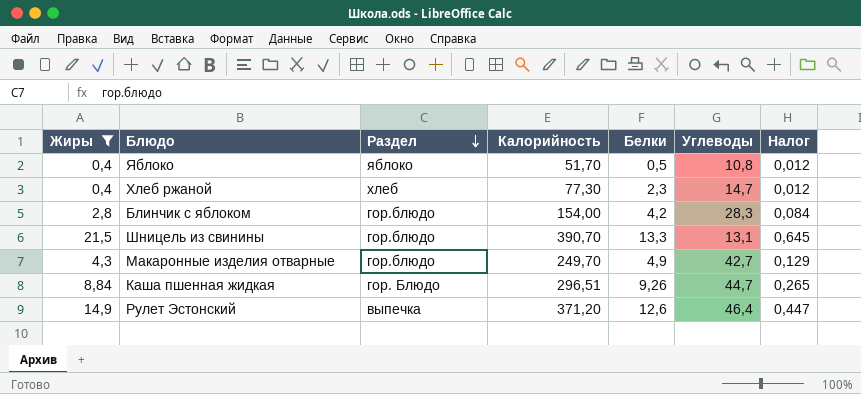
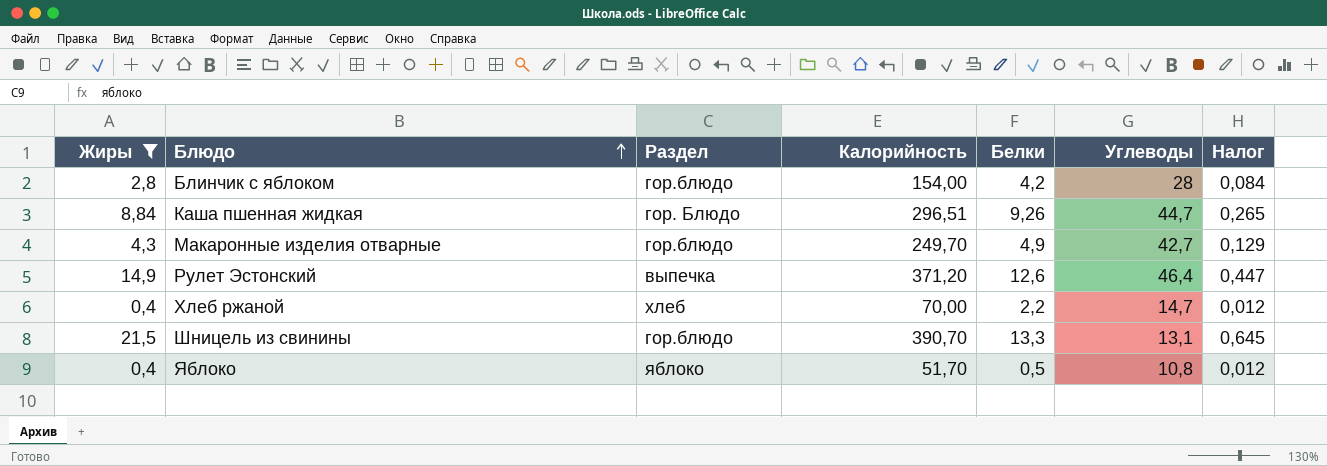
row order: Раздел descending -> Блюдо ascending
Блинчик с яблоком | Углеводы: 28,3 -> 28
Хлеб ржаной | Калорийность: 77,30 -> 70,00
Хлеб ржаной | Белки: 2,3 -> 2,2

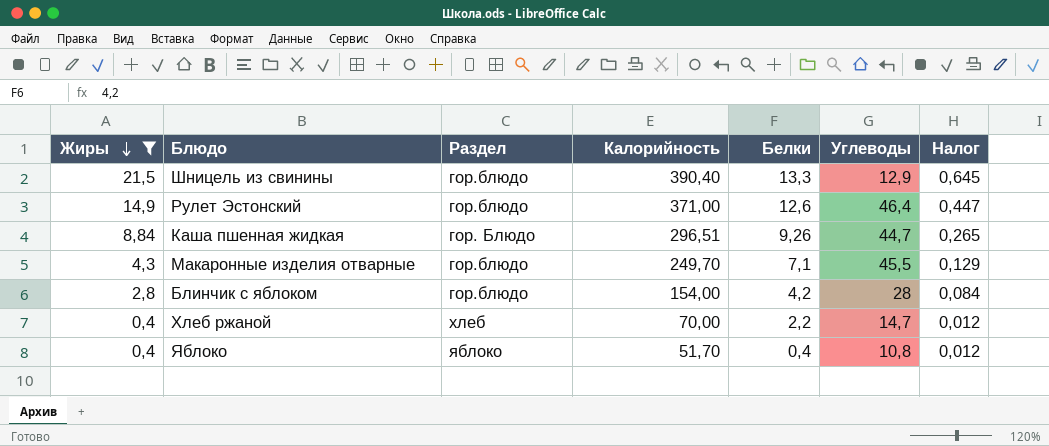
row order: Блюдо ascending -> Жиры descending
Шницель из свинины | Калорийность: 390,70 -> 390,40
Шницель из свинины | Углеводы: 13,1 -> 12,9
Рулет Эстонский | Раздел: выпечка -> гор.блюдо
Рулет Эстонский | Калорийность: 371,20 -> 371,00
Макаронные изделия отварные | Белки: 4,9 -> 7,1
Макаронные изделия отварные | Углеводы: 42,7 -> 45,5
Яблоко | Белки: 0,5 -> 0,4

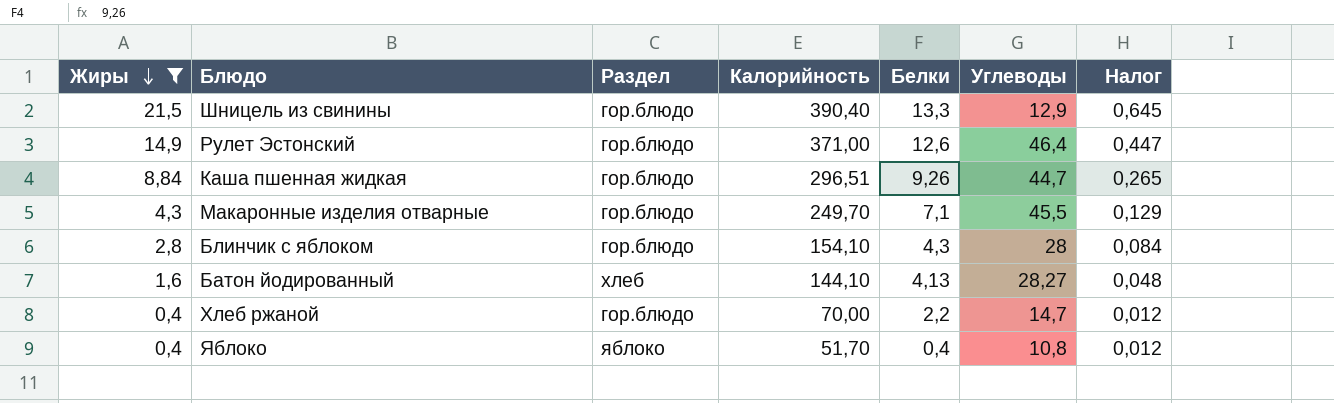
Каша пшенная жидкая | Раздел: гор. Блюдо -> гор.блюдо
Блинчик с яблоком | Калорийность: 154,00 -> 154,10
Блинчик с яблоком | Белки: 4,2 -> 4,3
row Батон йодированный: none -> 1,6 | хлеб | 144,10 | 4,13 | 28,27 | 0,048
Хлеб ржаной | Раздел: хлеб -> гор.блюдо

